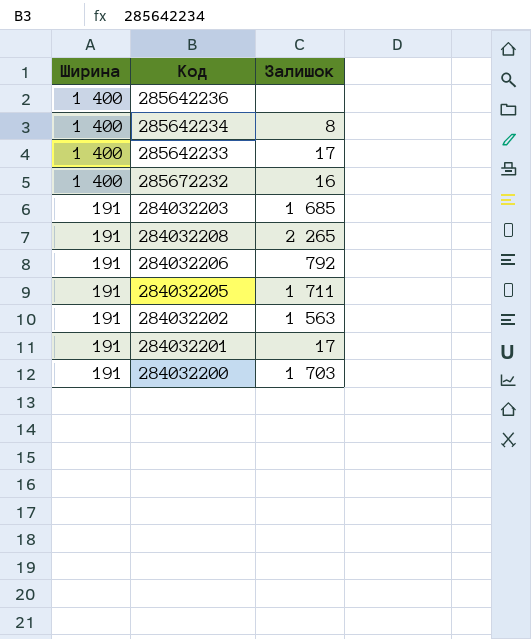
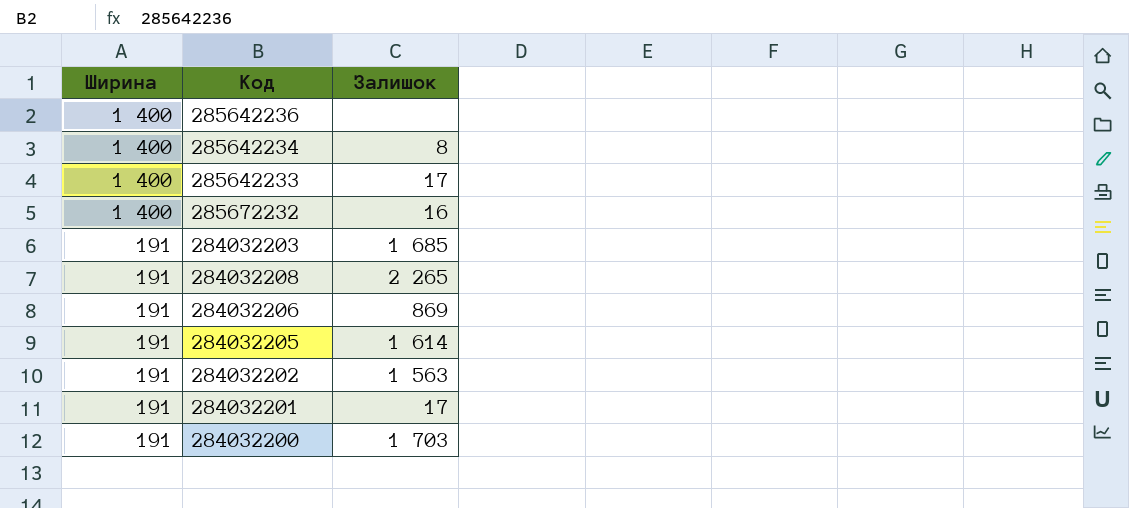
284032206 | Залишок: 792 -> 869
284032205 | Залишок: 1 711 -> 1 614

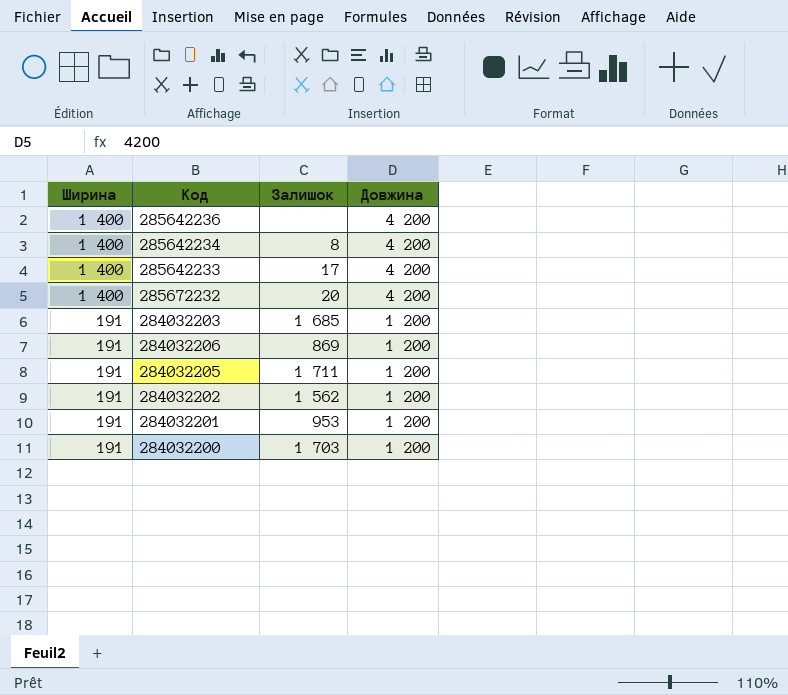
column Довжина | position: none -> 4
row 284032208: 191 | 2 265 -> none
285672232 | Залишок: 16 -> 20
284032205 | Залишок: 1 614 -> 1 711
284032202 | Залишок: 1 563 -> 1 562
284032201 | Залишок: 17 -> 953

